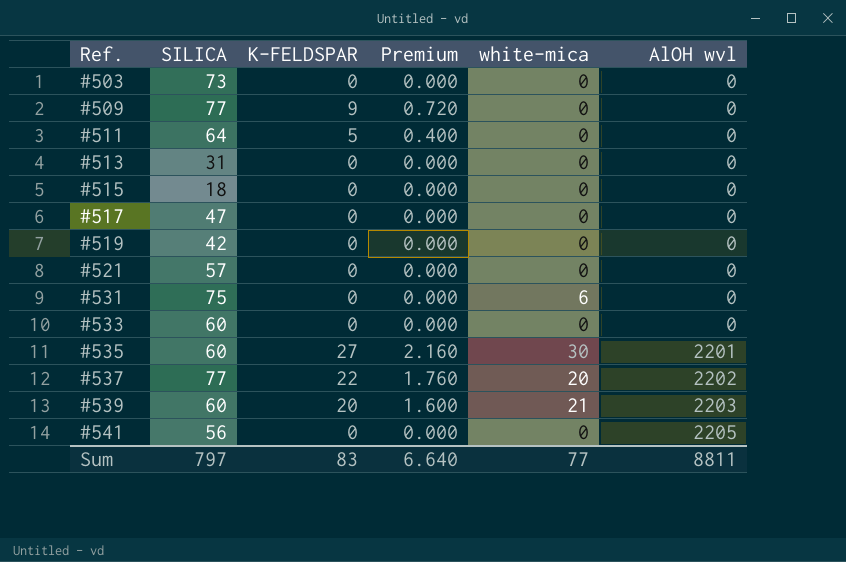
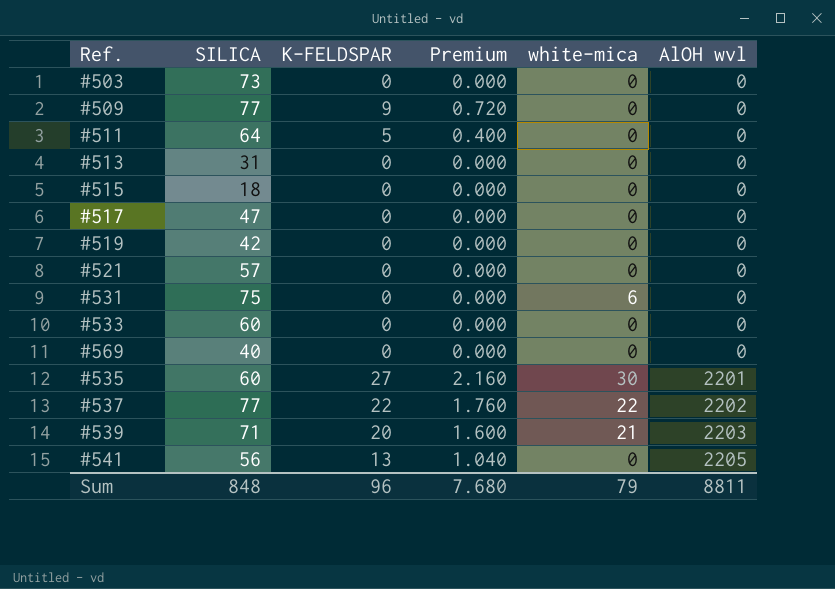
row #569: none -> 40 | 0 | 0.000 | 0 | 0
#537 | white-mica: 20 -> 22
#539 | SILICA: 60 -> 71
#541 | K-FELDSPAR: 0 -> 13
#541 | Premium: 0.000 -> 1.040
Sum | SILICA: 797 -> 848
Sum | K-FELDSPAR: 83 -> 96
Sum | Premium: 6.640 -> 7.680
Sum | white-mica: 77 -> 79

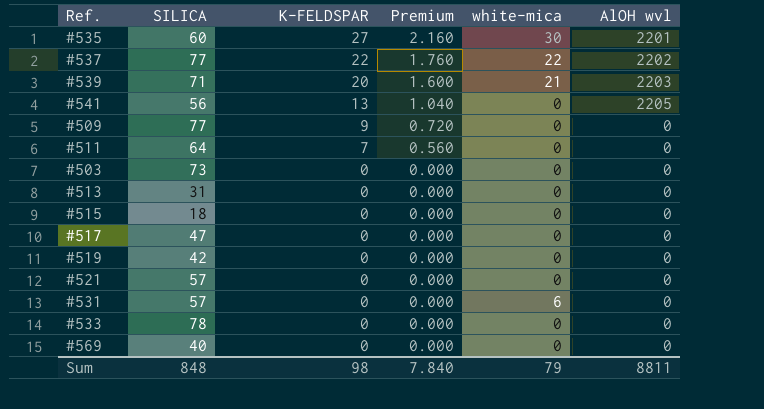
row order: AlOH wvl ascending -> K-FELDSPAR descending
#511 | K-FELDSPAR: 5 -> 7
#511 | Premium: 0.400 -> 0.560
#531 | SILICA: 75 -> 57
#533 | SILICA: 60 -> 78
Sum | K-FELDSPAR: 96 -> 98
Sum | Premium: 7.680 -> 7.840

